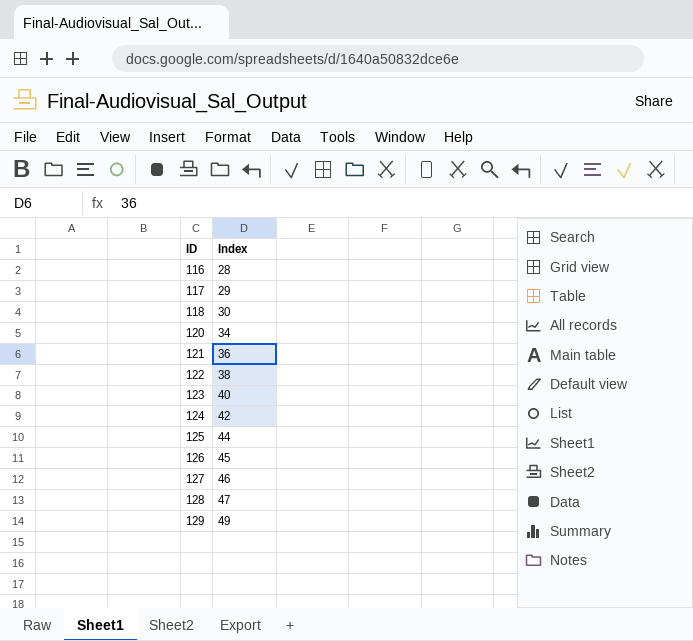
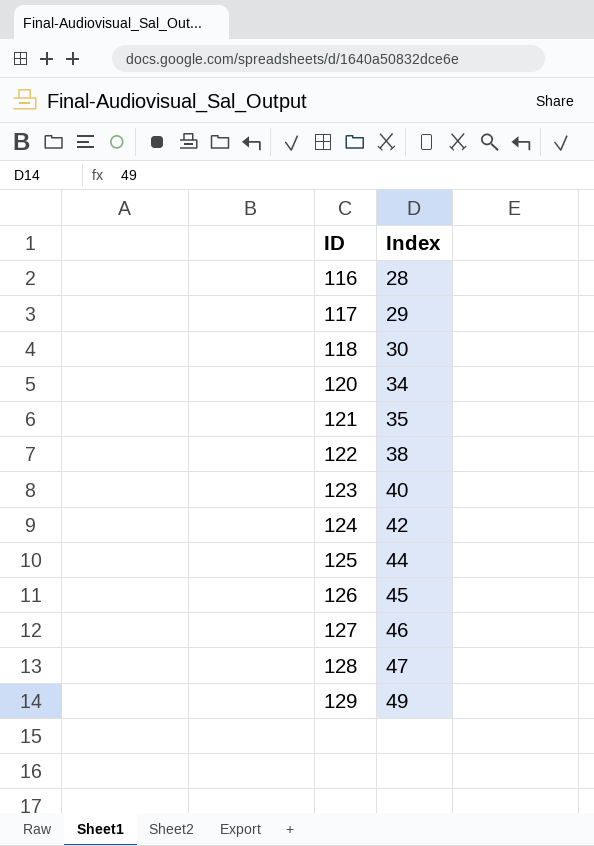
121 | Index: 36 -> 35

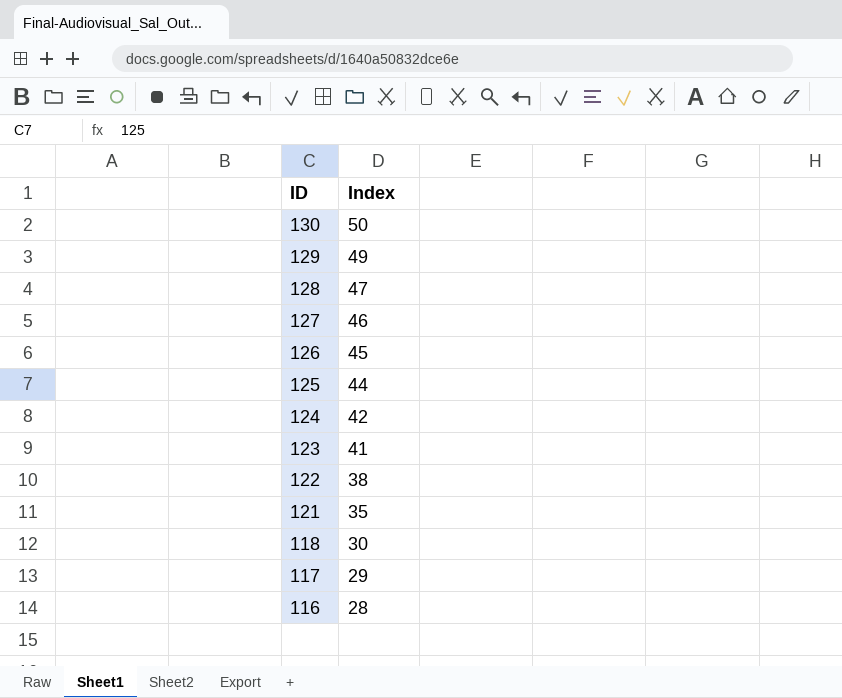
row order: ID ascending -> ID descending
row 120: 34 -> none
row 130: none -> 50
123 | Index: 40 -> 41

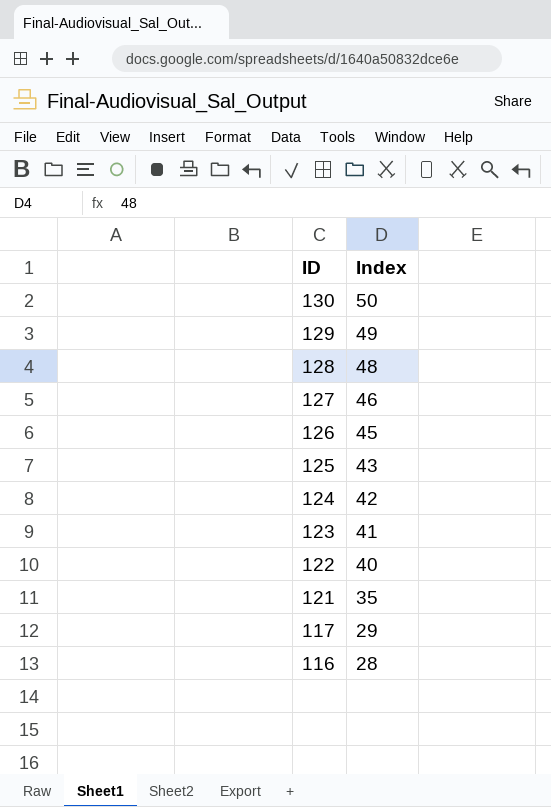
row 118: 30 -> none
128 | Index: 47 -> 48
125 | Index: 44 -> 43
122 | Index: 38 -> 40

